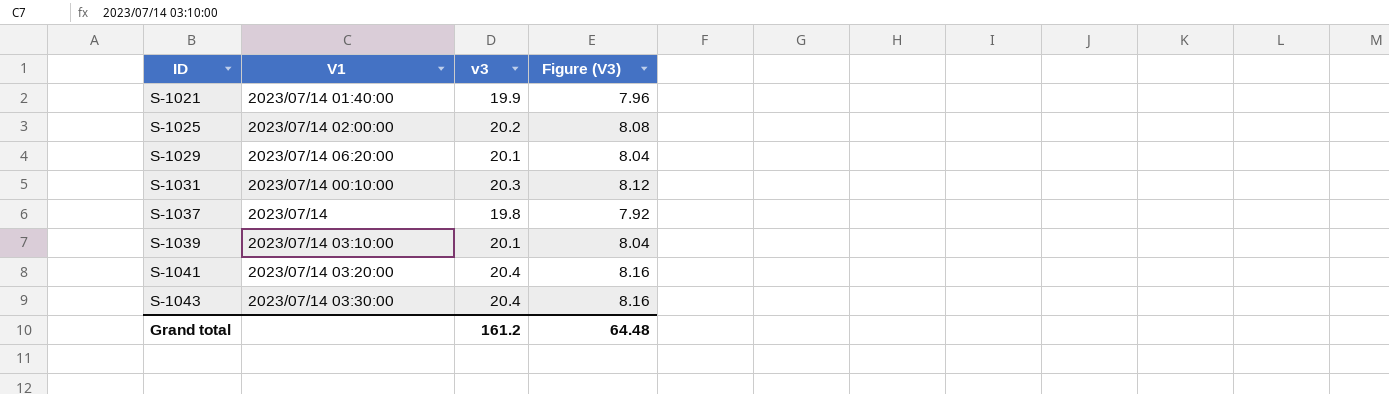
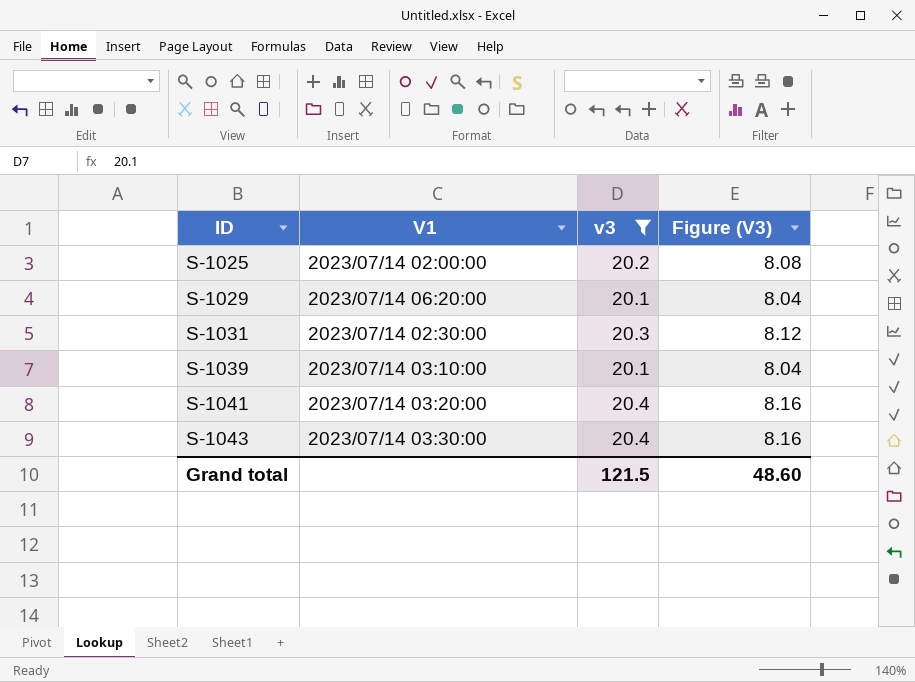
filter: none -> v3 >= 20.1
S-1031 | V1: 2023/07/14 00:10:00 -> 2023/07/14 02:30:00
Grand total | v3: 161.2 -> 121.5
Grand total | Figure (V3): 64.48 -> 48.60

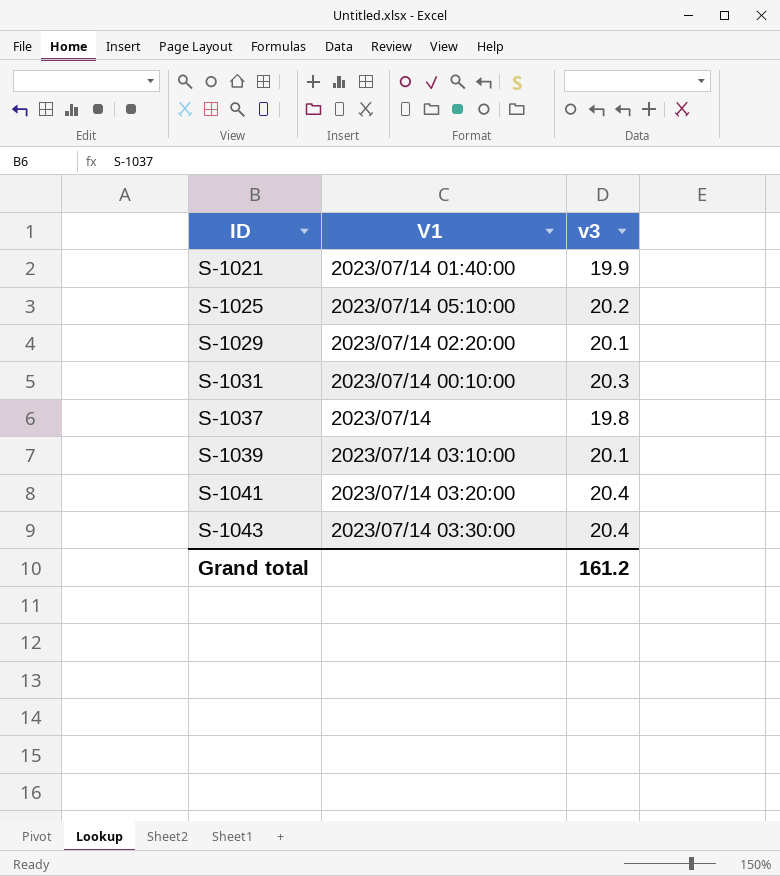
filter: v3 >= 20.1 -> none
column Figure (V3) | formula: [v3] * 0.4 -> none
S-1025 | V1: 2023/07/14 02:00:00 -> 2023/07/14 05:10:00
S-1029 | V1: 2023/07/14 06:20:00 -> 2023/07/14 02:20:00
S-1031 | V1: 2023/07/14 02:30:00 -> 2023/07/14 00:10:00
Grand total | v3: 121.5 -> 161.2

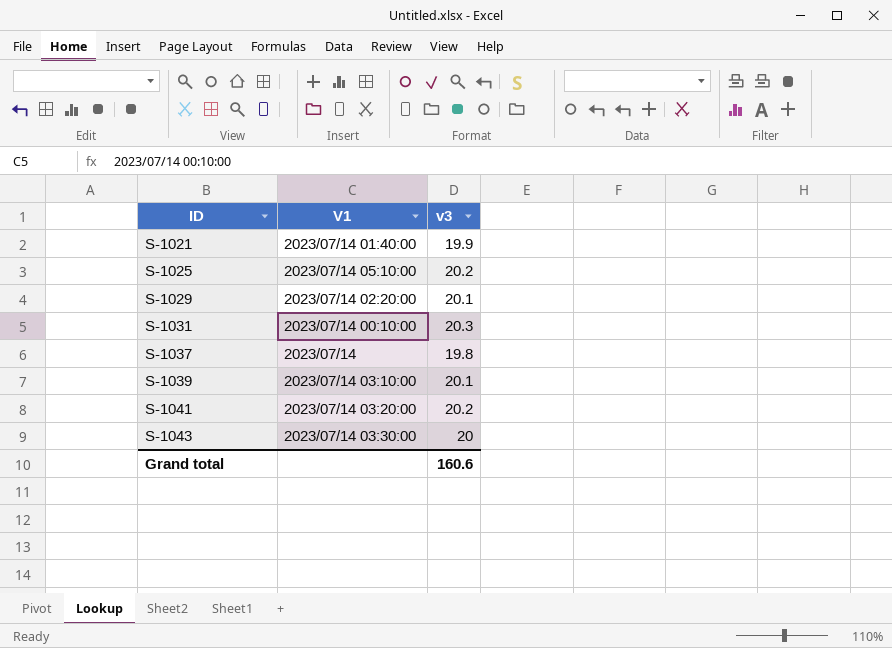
S-1041 | v3: 20.4 -> 20.2
S-1043 | v3: 20.4 -> 20
Grand total | v3: 161.2 -> 160.6

